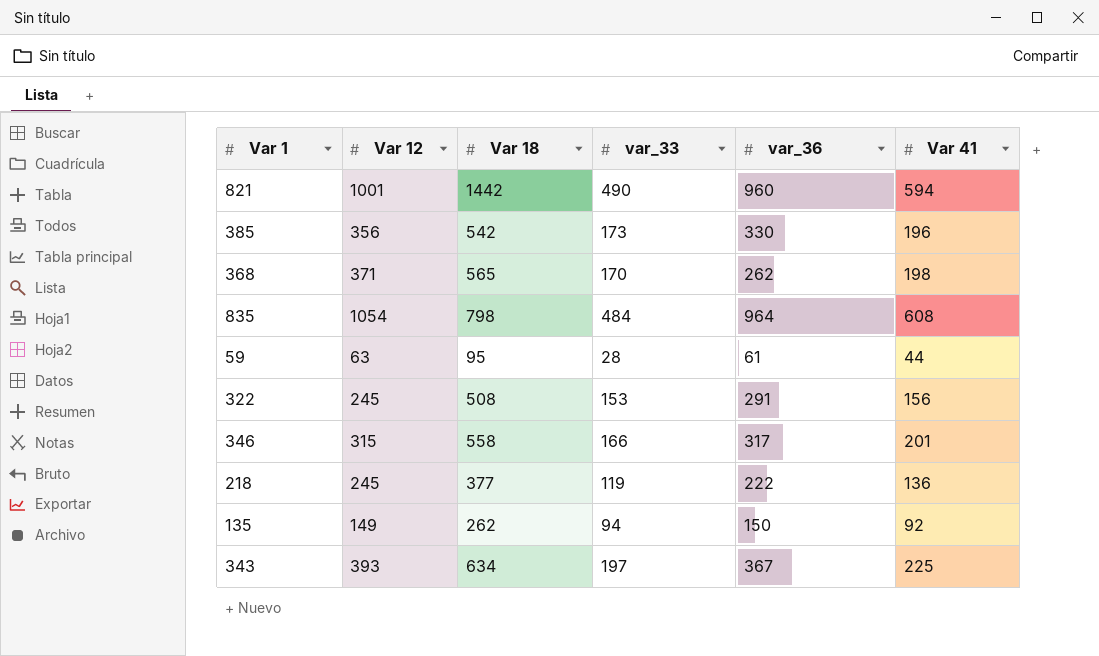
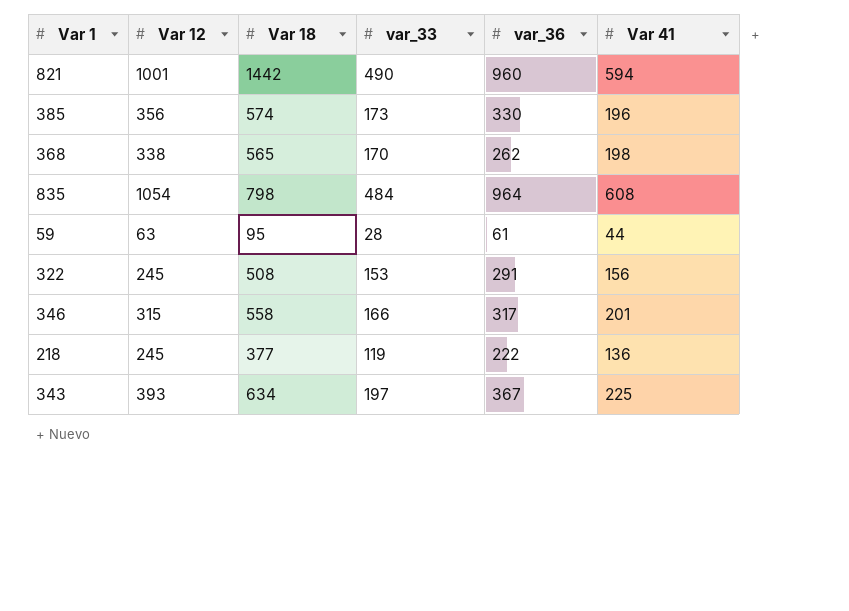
row 135: 149 | 262 | 94 | 150 | 92 -> none
385 | Var 18: 542 -> 574
368 | Var 12: 371 -> 338

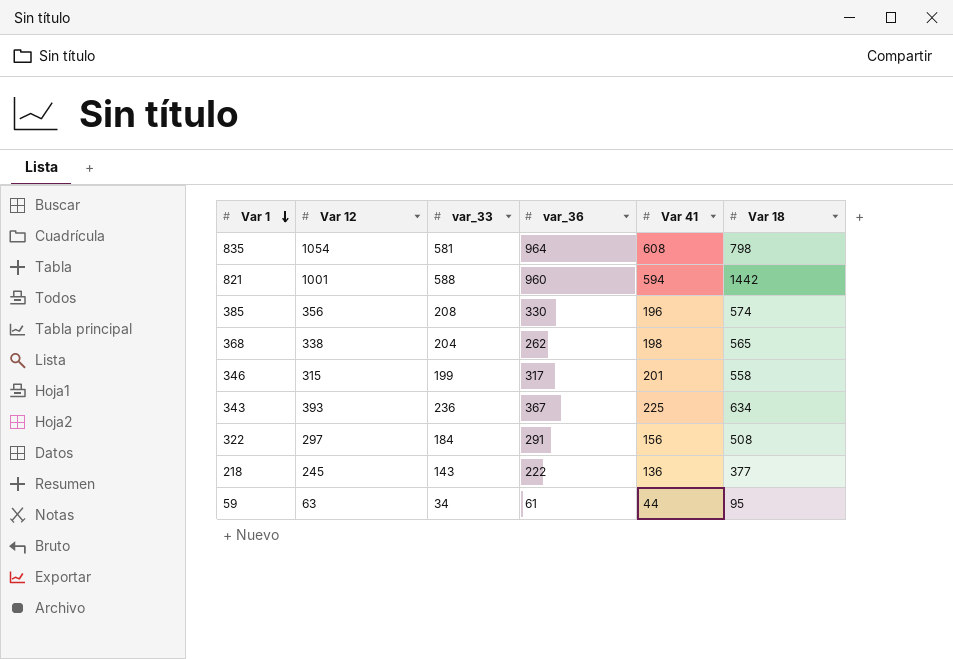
row order: none -> Var 1 descending
column Var 18 | position: 3 -> 6
835 | var_33: 484 -> 581
821 | var_33: 490 -> 588
385 | var_33: 173 -> 208
368 | var_33: 170 -> 204
346 | var_33: 166 -> 199
343 | var_33: 197 -> 236
322 | Var 12: 245 -> 297
322 | var_33: 153 -> 184
218 | var_33: 119 -> 143
59 | var_33: 28 -> 34

